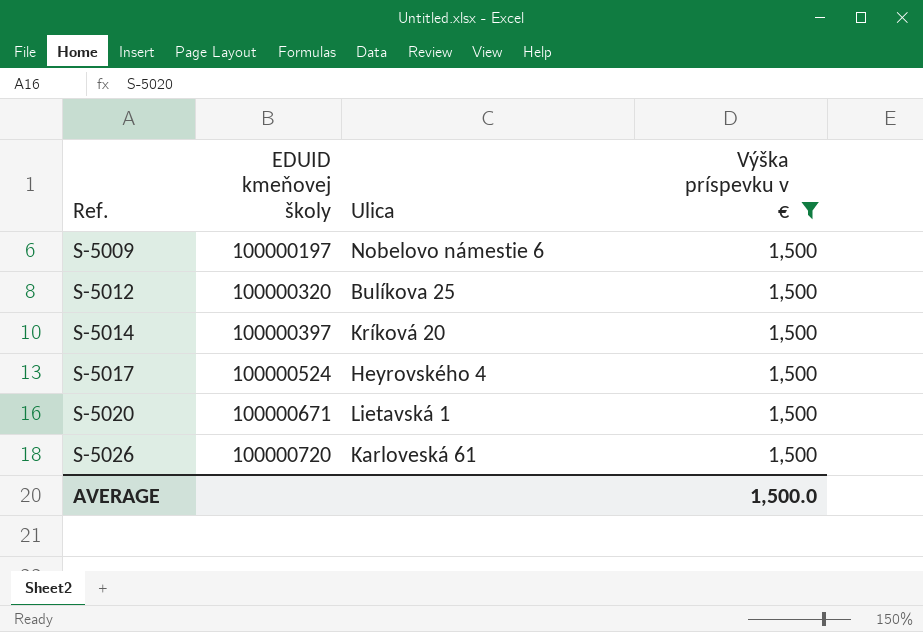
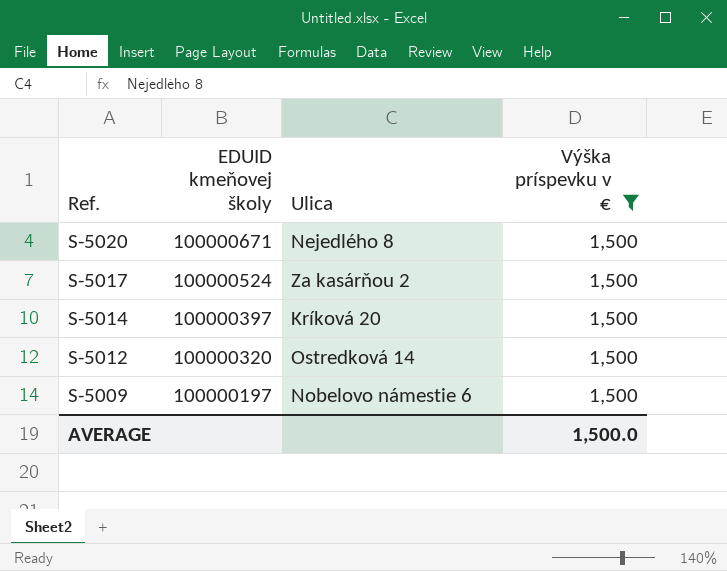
row order: Ref. ascending -> Ref. descending
row S-5026: 100000720 | Karloveská 61 | 1,500 -> none
S-5020 | Ulica: Lietavská 1 -> Nejedlého 8
S-5017 | Ulica: Heyrovského 4 -> Za kasárňou 2
S-5012 | Ulica: Bulíkova 25 -> Ostredková 14

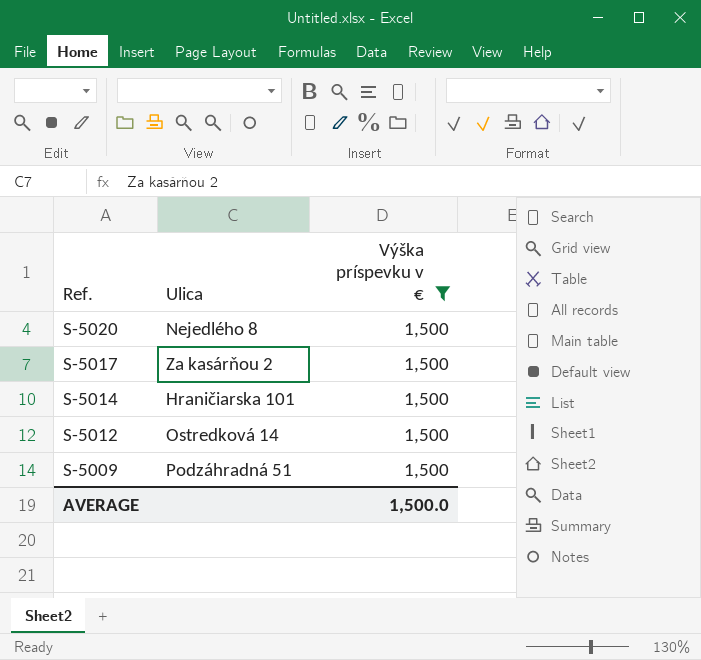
column EDUID kmeňovej školy | position: 2 -> none
S-5014 | Ulica: Kríková 20 -> Hraničiarska 101
S-5009 | Ulica: Nobelovo námestie 6 -> Podzáhradná 51

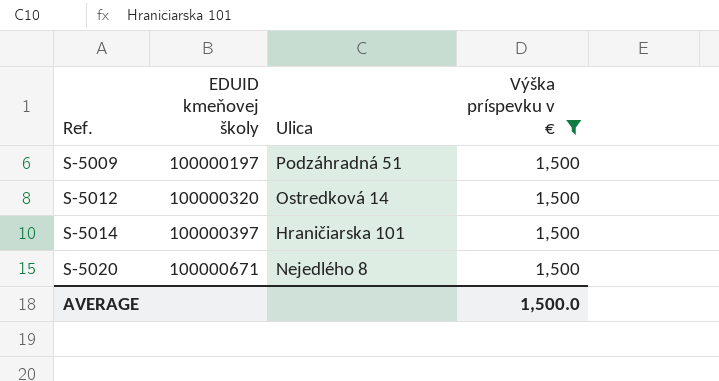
row order: Ref. descending -> Ref. ascending
column EDUID kmeňovej školy | position: none -> 2
row S-5017: Za kasárňou 2 | 1,500 -> none

